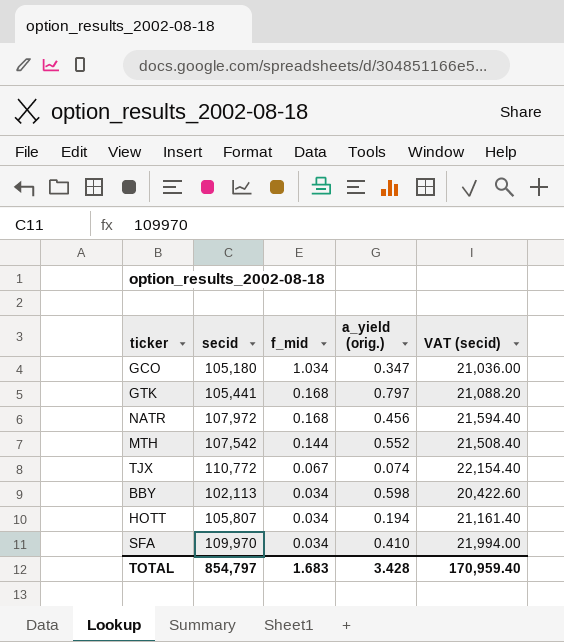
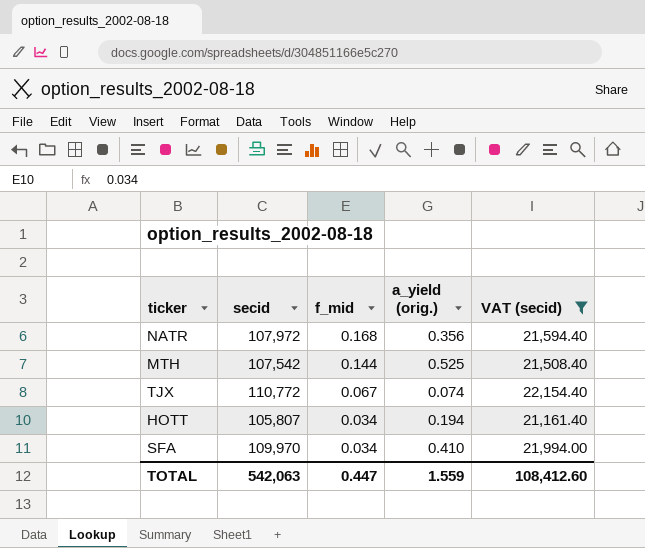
filter: none -> VAT (secid) >= 21,161.40
NATR | a_yield (orig.): 0.456 -> 0.356
MTH | a_yield (orig.): 0.552 -> 0.525
TOTAL | secid: 854,797 -> 542,063
TOTAL | f_mid: 1.683 -> 0.447
TOTAL | a_yield (orig.): 3.428 -> 1.559
TOTAL | VAT (secid): 170,959.40 -> 108,412.60

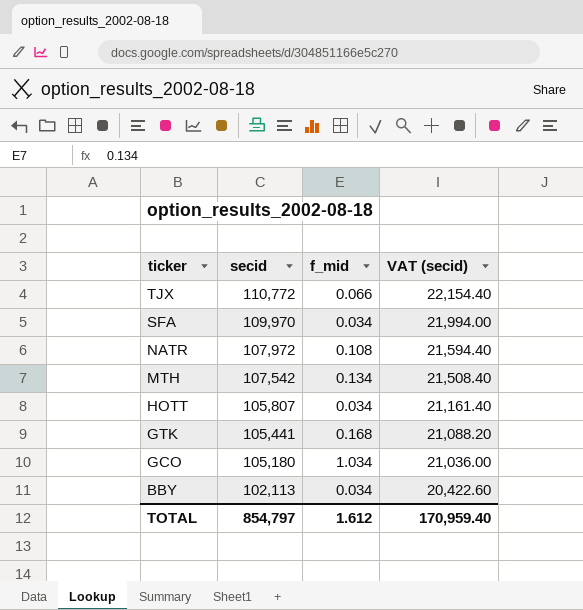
filter: VAT (secid) >= 21,161.40 -> none
row order: f_mid descending -> ticker descending
column a_yield (orig.) | position: 4 -> none
TJX | f_mid: 0.067 -> 0.066
NATR | f_mid: 0.168 -> 0.108
MTH | f_mid: 0.144 -> 0.134
TOTAL | secid: 542,063 -> 854,797
TOTAL | f_mid: 0.447 -> 1.612
TOTAL | VAT (secid): 108,412.60 -> 170,959.40

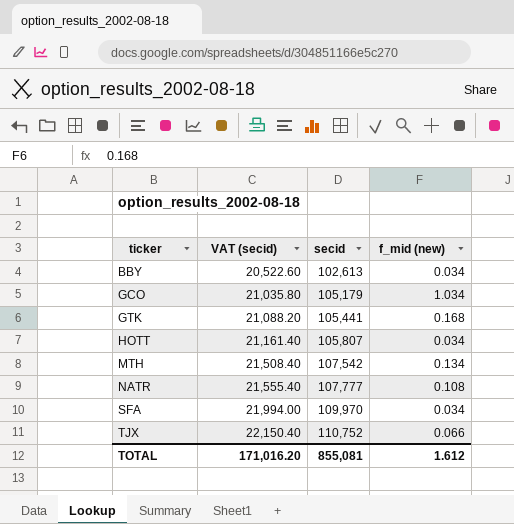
row order: ticker descending -> ticker ascending
column VAT (secid) | position: 4 -> 2
column name: f_mid -> f_mid (new)
BBY | VAT (secid): 20,422.60 -> 20,522.60
BBY | secid: 102,113 -> 102,613
GCO | VAT (secid): 21,036.00 -> 21,035.80
GCO | secid: 105,180 -> 105,179
NATR | VAT (secid): 21,594.40 -> 21,555.40
NATR | secid: 107,972 -> 107,777
TJX | VAT (secid): 22,154.40 -> 22,150.40
TJX | secid: 110,772 -> 110,752
TOTAL | VAT (secid): 170,959.40 -> 171,016.20
TOTAL | secid: 854,797 -> 855,081

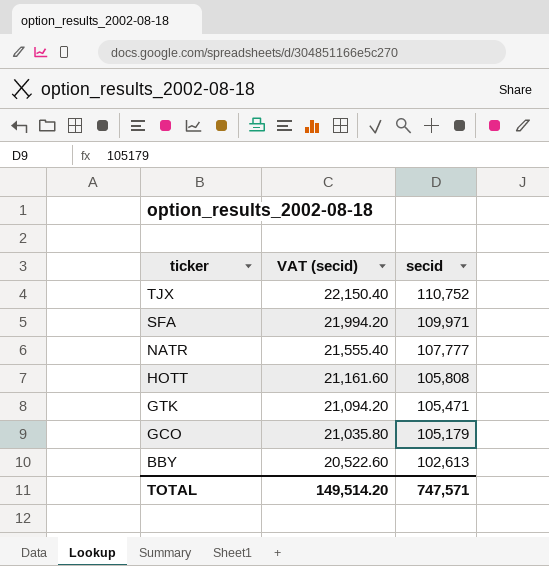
row order: ticker ascending -> ticker descending
column f_mid (new) | position: 4 -> none
row MTH: 21,508.40 | 107,542 | 0.134 -> none
SFA | VAT (secid): 21,994.00 -> 21,994.20
SFA | secid: 109,970 -> 109,971
HOTT | VAT (secid): 21,161.40 -> 21,161.60
HOTT | secid: 105,807 -> 105,808
GTK | VAT (secid): 21,088.20 -> 21,094.20
GTK | secid: 105,441 -> 105,471
TOTAL | VAT (secid): 171,016.20 -> 149,514.20
TOTAL | secid: 855,081 -> 747,571

